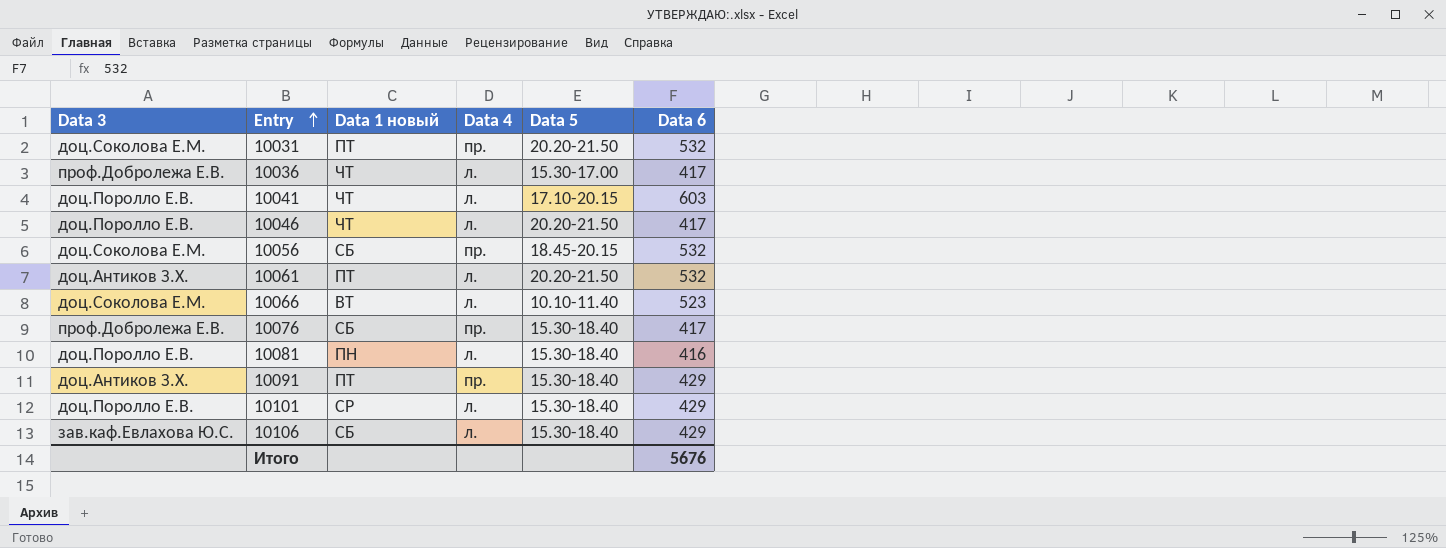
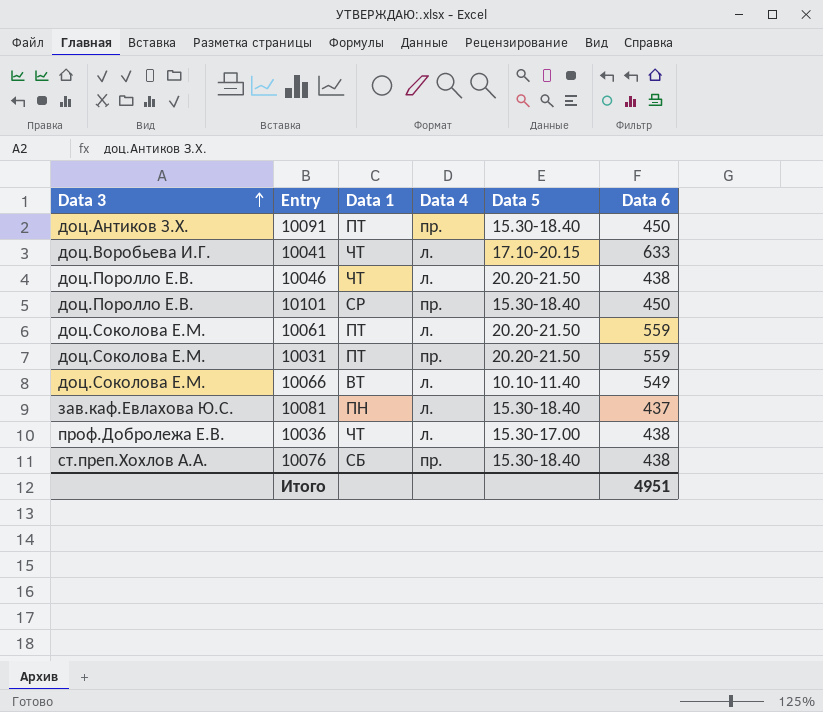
row order: Entry ascending -> Data 3 ascending
column name: Data 1 новый -> Data 1
row 10056: доц.Соколова Е.М. | СБ | пр. | 18.45-20.15 | 532 -> none
row 10106: зав.каф.Евлахова Ю.С. | СБ | л. | 15.30-18.40 | 429 -> none
10091 | Data 6: 429 -> 450
10041 | Data 3: доц.Поролло Е.В. -> доц.Воробьева И.Г.
10041 | Data 6: 603 -> 633
10046 | Data 6: 417 -> 438
10101 | Data 4: л. -> пр.
10101 | Data 6: 429 -> 450
10061 | Data 3: доц.Антиков З.Х. -> доц.Соколова Е.М.
10061 | Data 6: 532 -> 559
10031 | Data 6: 532 -> 559
10066 | Data 6: 523 -> 549
10081 | Data 3: доц.Поролло Е.В. -> зав.каф.Евлахова Ю.С.
10081 | Data 6: 416 -> 437
10036 | Data 6: 417 -> 438
10076 | Data 3: проф.Добролежа Е.В. -> ст.преп.Хохлов А.А.
10076 | Data 6: 417 -> 438
Итого | Data 6: 5676 -> 4951

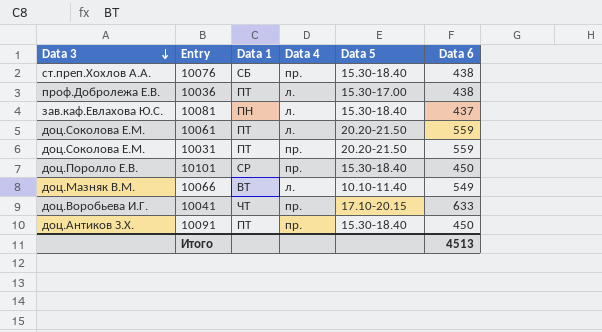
row order: Data 3 ascending -> Data 3 descending
row 10046: доц.Поролло Е.В. | ЧТ | л. | 20.20-21.50 | 438 -> none
10036 | Data 1: ЧТ -> ПТ
10066 | Data 3: доц.Соколова Е.М. -> доц.Мазняк В.М.
10041 | Data 4: л. -> пр.
Итого | Data 6: 4951 -> 4513

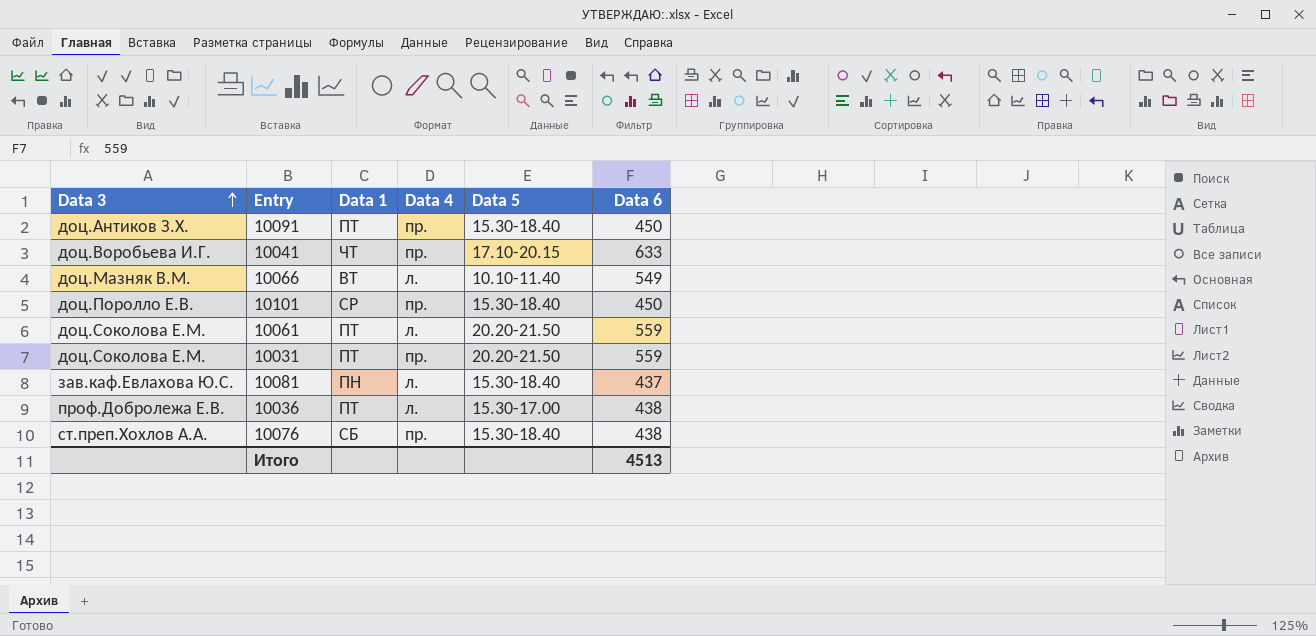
row order: Data 3 descending -> Data 3 ascending

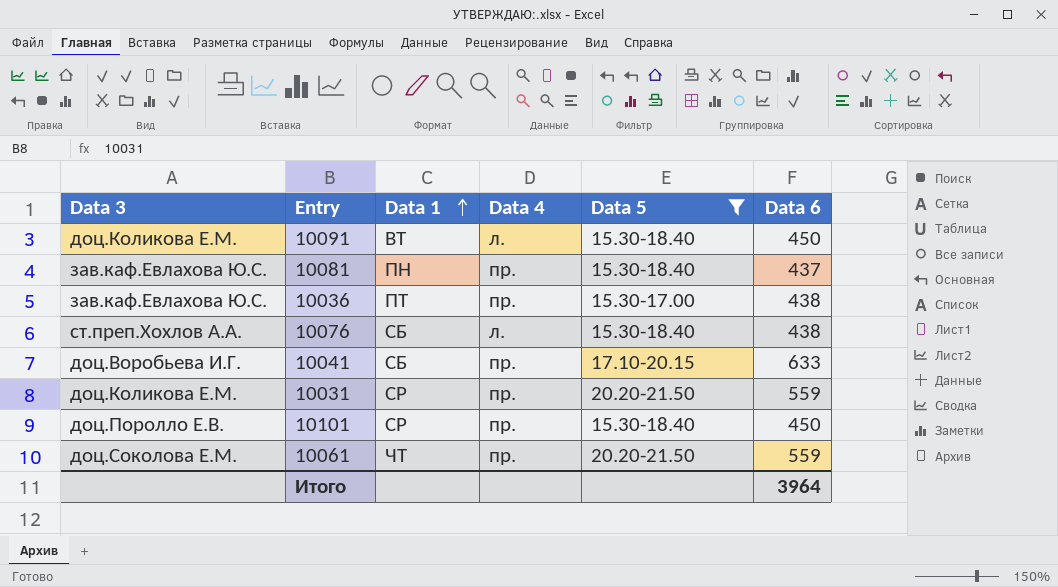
filter: none -> Data 5 != 10.10-11.40
row order: Data 3 ascending -> Data 1 ascending
10091 | Data 3: доц.Антиков З.Х. -> доц.Коликова Е.М.
10091 | Data 1: ПТ -> ВТ
10091 | Data 4: пр. -> л.
10081 | Data 4: л. -> пр.
10036 | Data 3: проф.Добролежа Е.В. -> зав.каф.Евлахова Ю.С.
10036 | Data 4: л. -> пр.
10076 | Data 4: пр. -> л.
10041 | Data 1: ЧТ -> СБ
10031 | Data 3: доц.Соколова Е.М. -> доц.Коликова Е.М.
10031 | Data 1: ПТ -> СР
10061 | Data 1: ПТ -> ЧТ
10061 | Data 4: л. -> пр.
Итого | Data 6: 4513 -> 3964

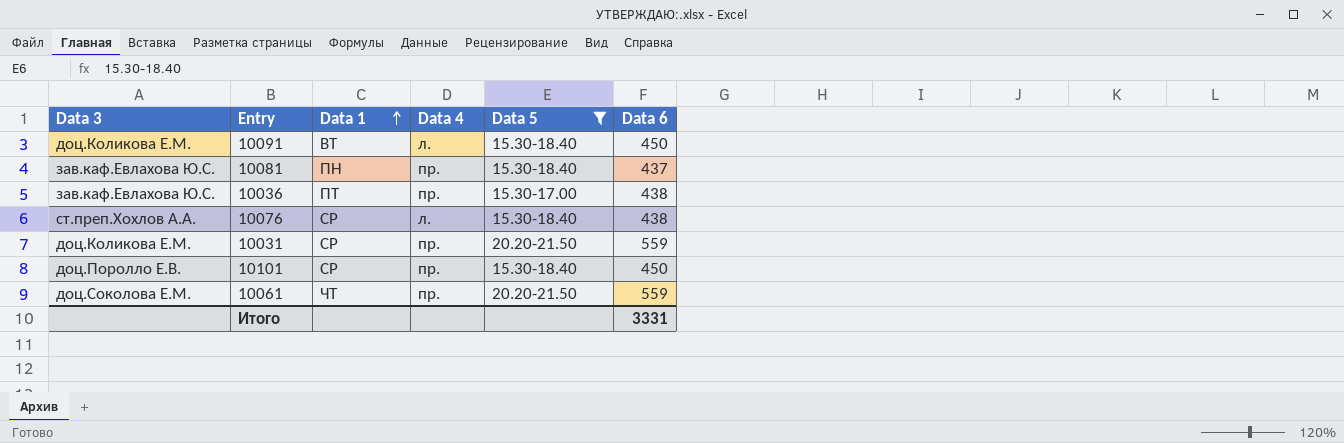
row 10041: доц.Воробьева И.Г. | СБ | пр. | 17.10-20.15 | 633 -> none
10076 | Data 1: СБ -> СР
Итого | Data 6: 3964 -> 3331

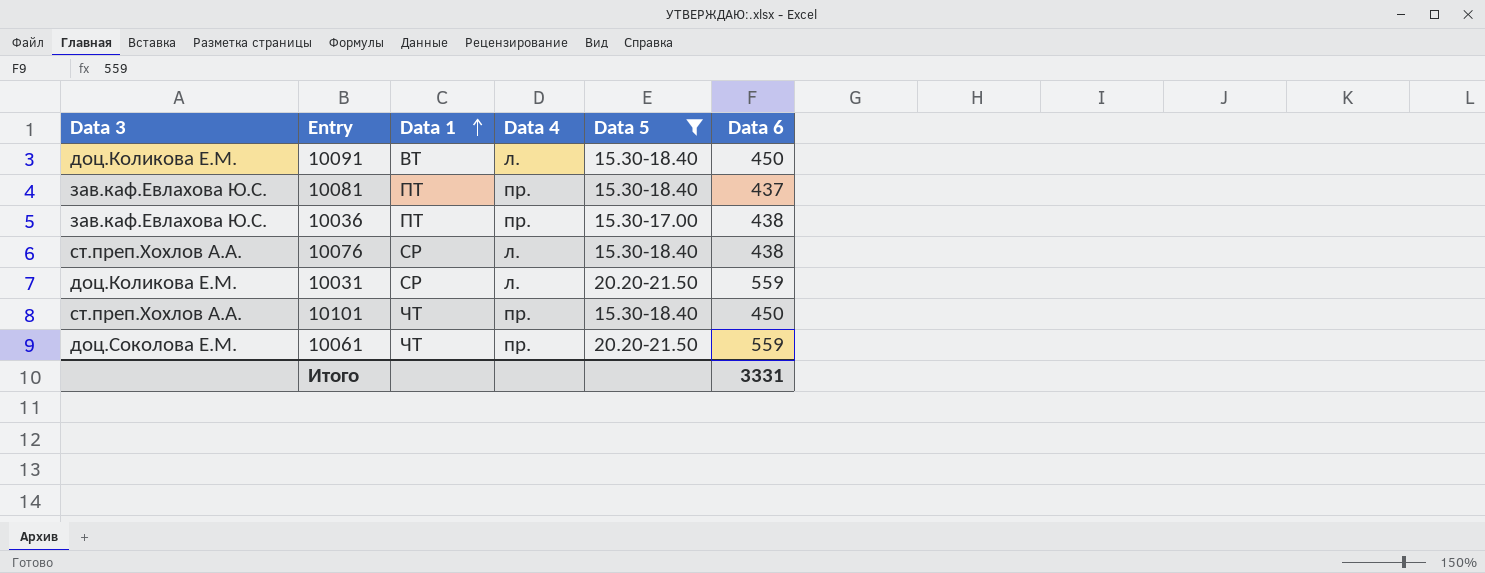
10081 | Data 1: ПН -> ПТ
10031 | Data 4: пр. -> л.
10101 | Data 3: доц.Поролло Е.В. -> ст.преп.Хохлов А.А.
10101 | Data 1: СР -> ЧТ

